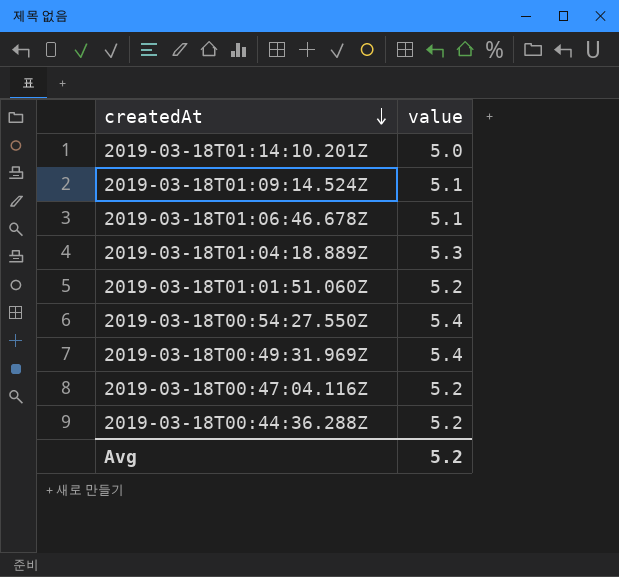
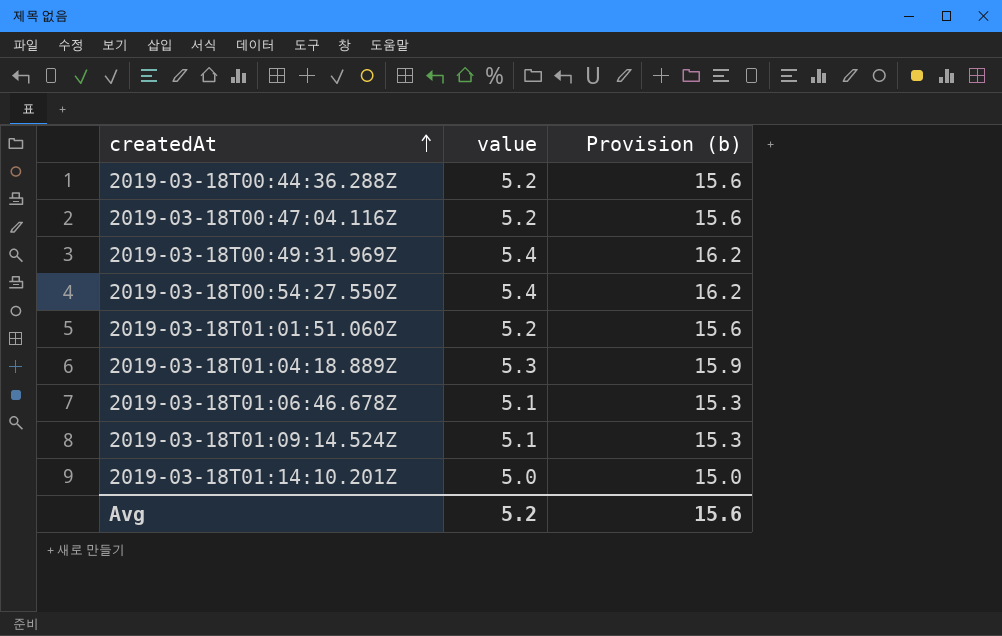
row order: createdAt descending -> createdAt ascending
column Provision (b) | formula: none -> [value] * 3

